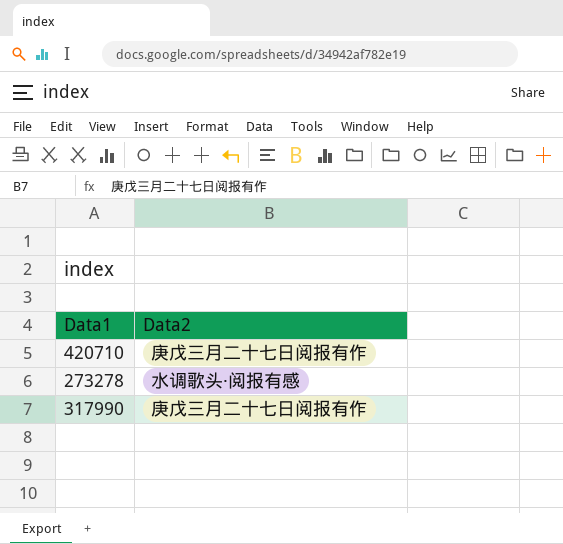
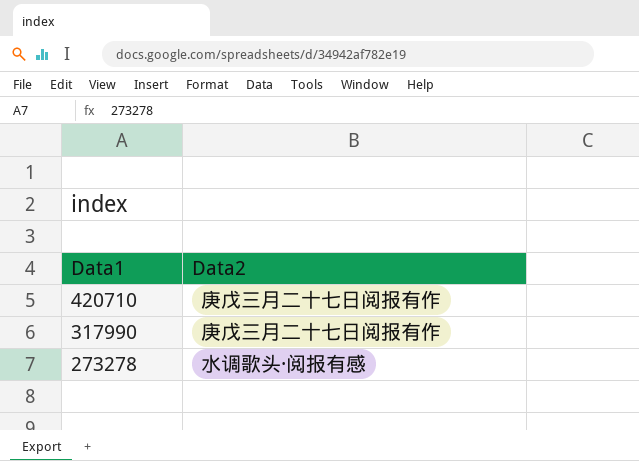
row order: none -> Data1 descending

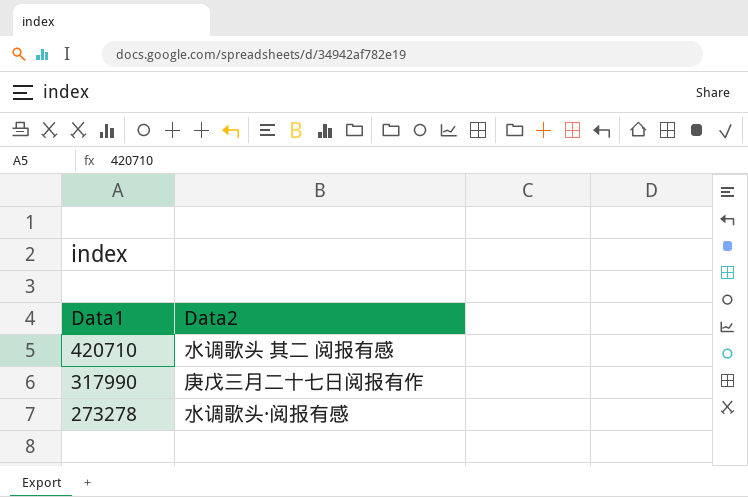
420710 | Data2: 庚戊三月二十七日阅报有作 -> 水调歌头 其二 阅报有感

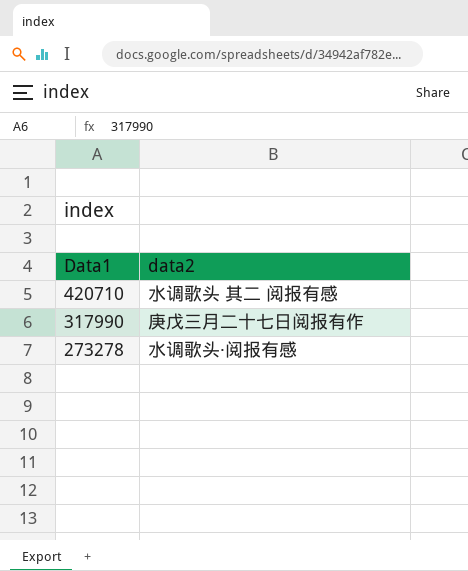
column name: Data2 -> data2

